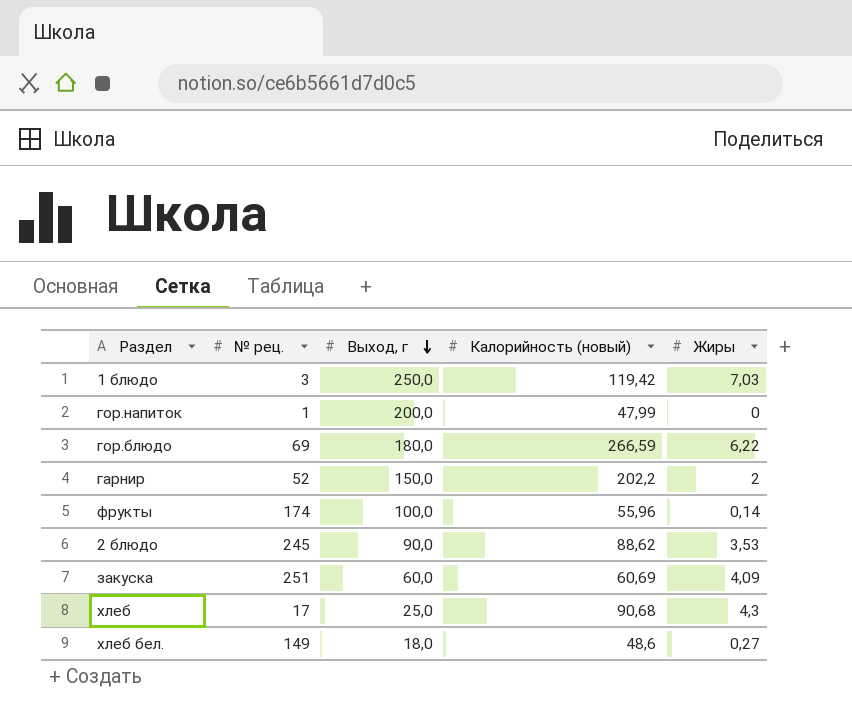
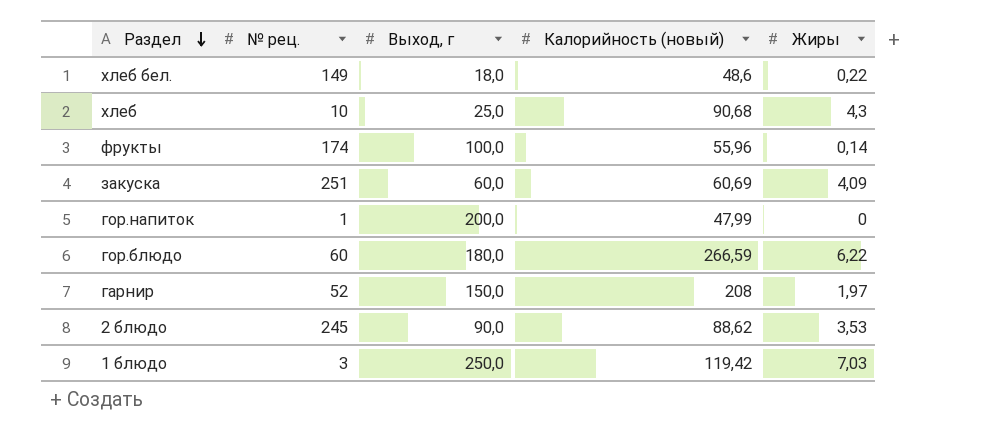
row order: Выход, г descending -> Раздел descending
хлеб бел. | Жиры: 0,27 -> 0,22
хлеб | № рец.: 17 -> 10
гор.блюдо | № рец.: 69 -> 60
гарнир | Калорийность (новый): 202,2 -> 208
гарнир | Жиры: 2 -> 1,97

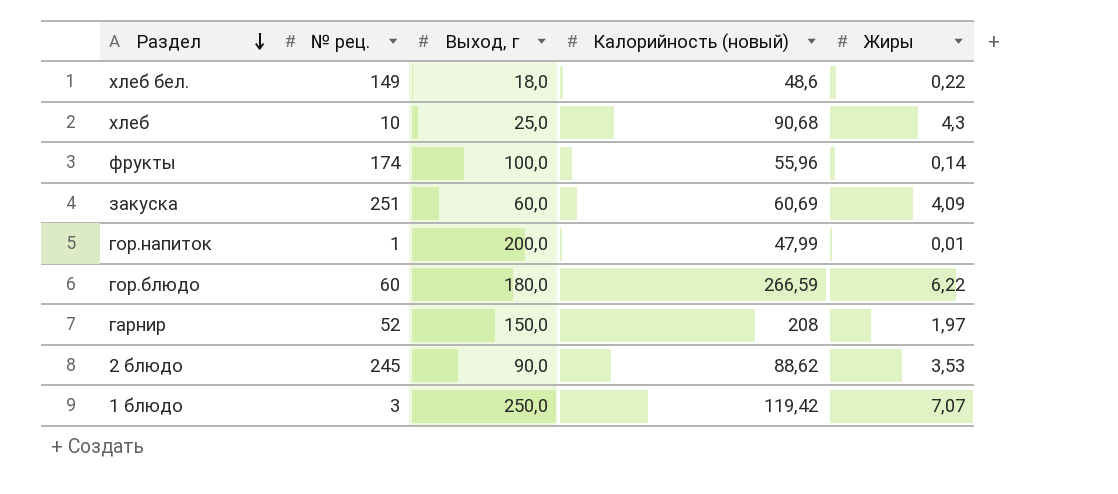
гор.напиток | Жиры: 0 -> 0,01
1 блюдо | Жиры: 7,03 -> 7,07

